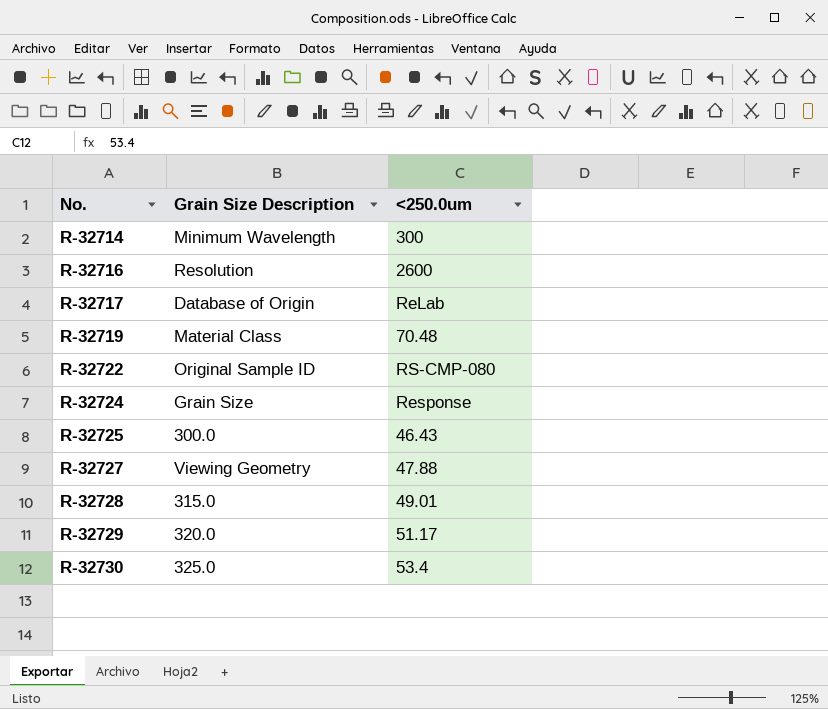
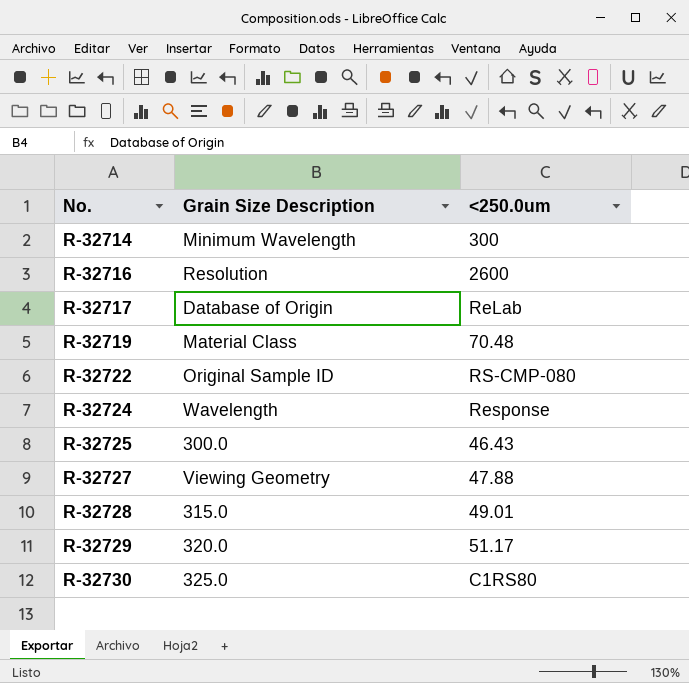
R-32724 | Grain Size Description: Grain Size -> Wavelength
R-32730 | <250.0um: 53.4 -> C1RS80

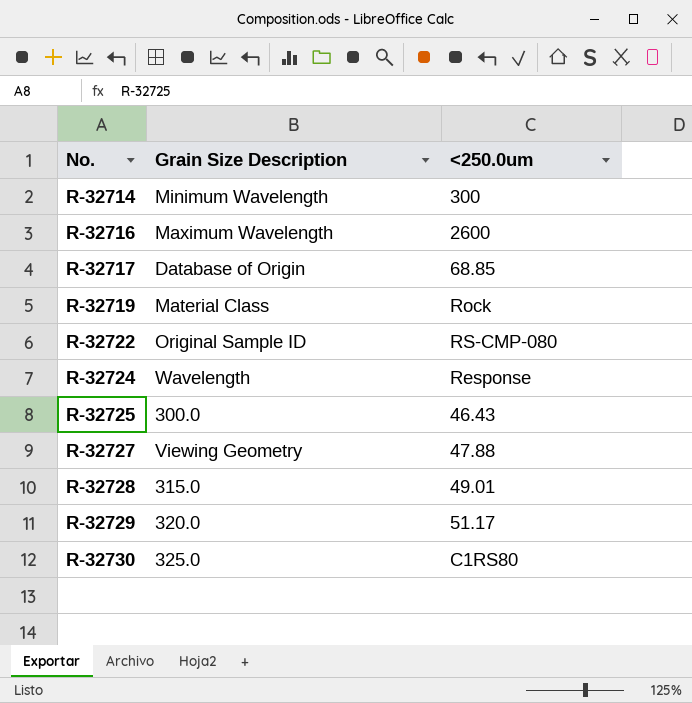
R-32716 | Grain Size Description: Resolution -> Maximum Wavelength
R-32717 | <250.0um: ReLab -> 68.85
R-32719 | <250.0um: 70.48 -> Rock

